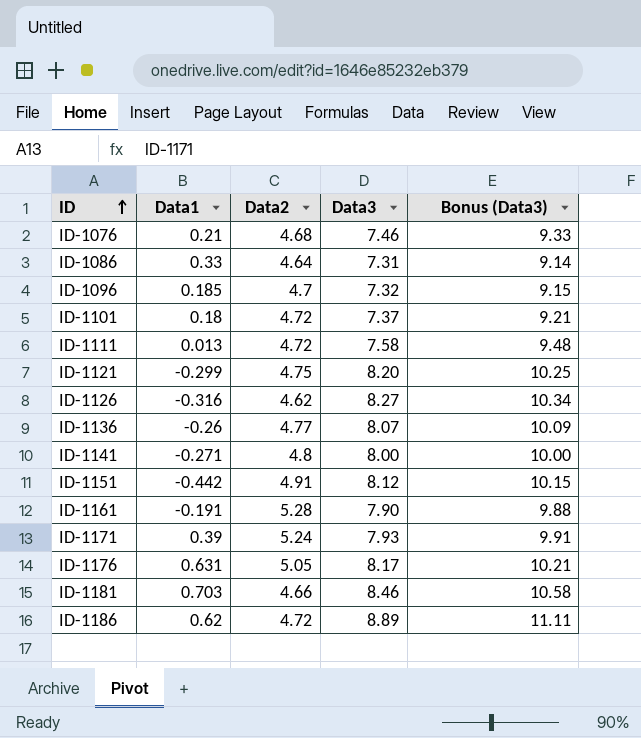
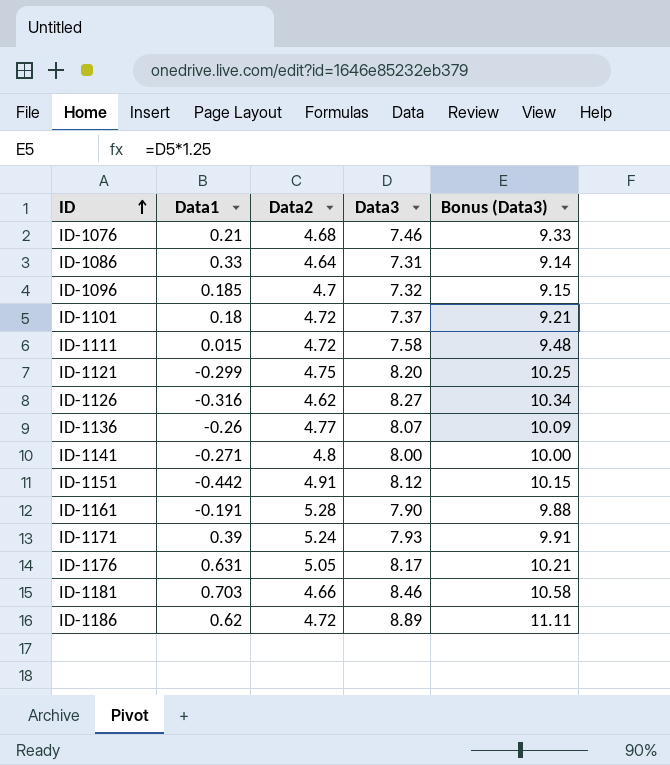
ID-1111 | Data1: 0.013 -> 0.015

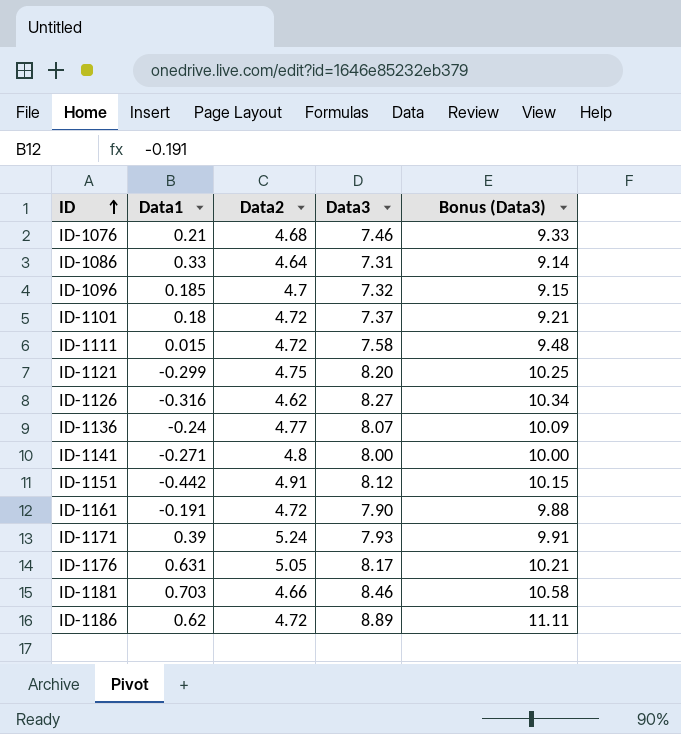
ID-1136 | Data1: -0.26 -> -0.24
ID-1161 | Data2: 5.28 -> 4.72

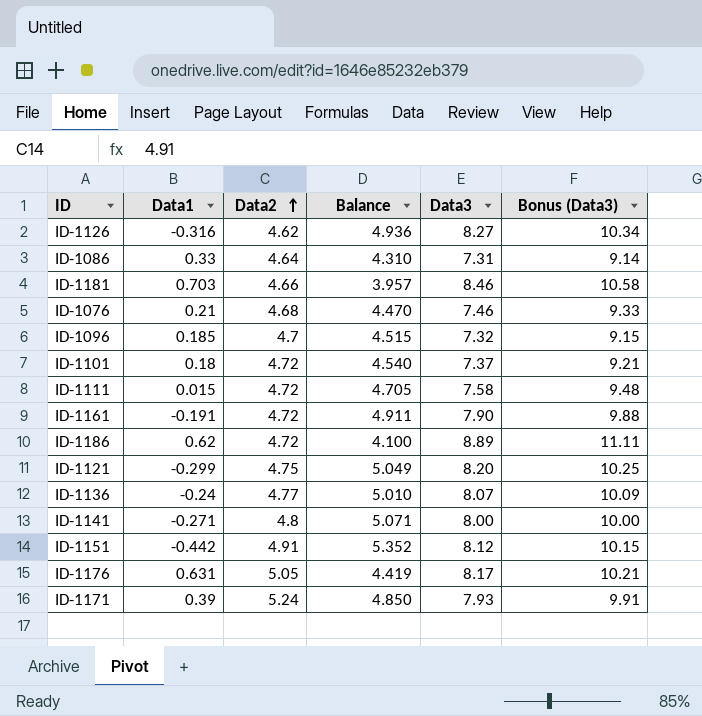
row order: ID ascending -> Data2 ascending
column Balance | formula: none -> [Data2] - [Data1]

